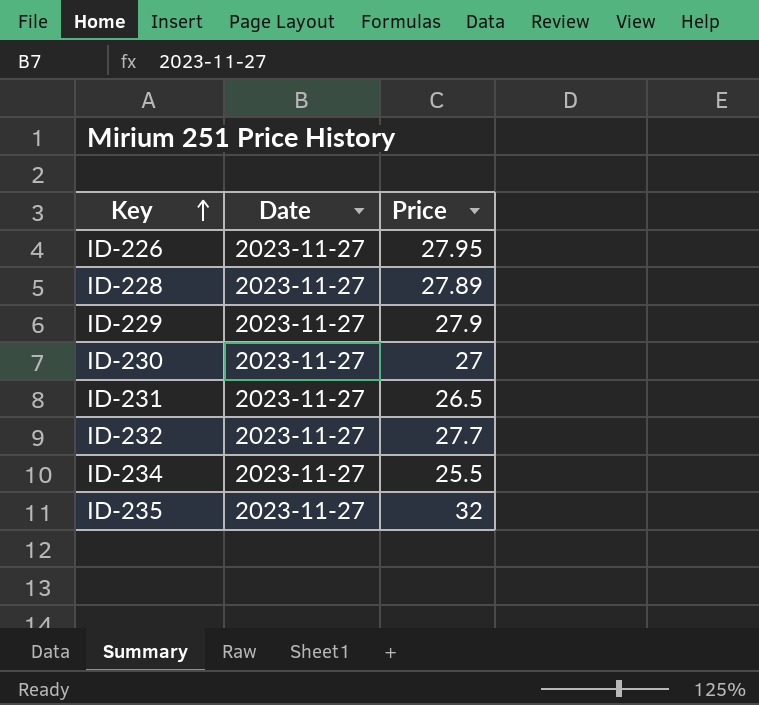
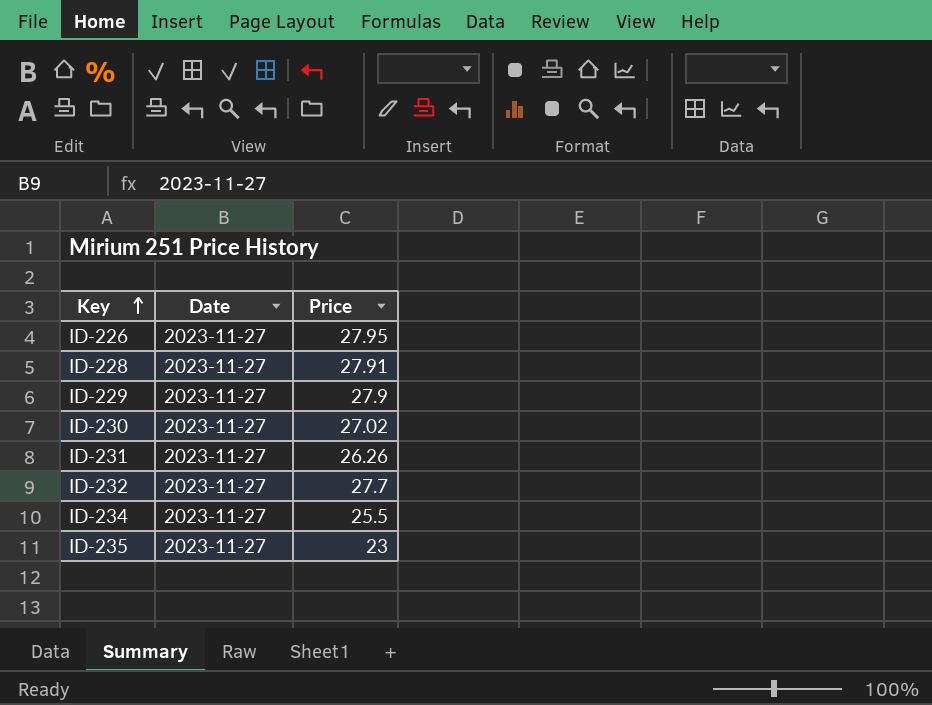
ID-228 | Price: 27.89 -> 27.91
ID-230 | Price: 27 -> 27.02
ID-231 | Price: 26.5 -> 26.26
ID-235 | Price: 32 -> 23

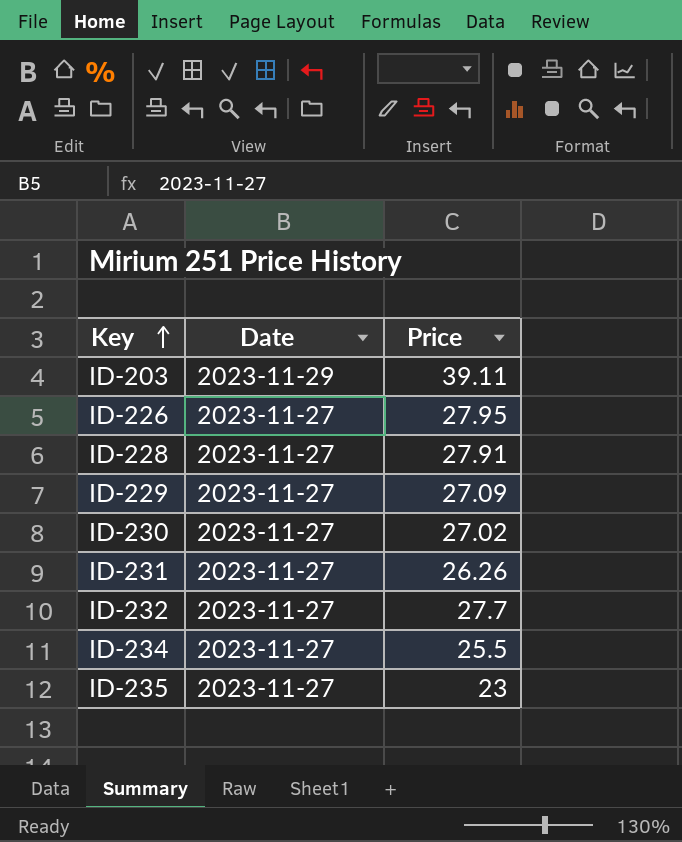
row ID-203: none -> 2023-11-29 | 39.11
ID-229 | Price: 27.9 -> 27.09

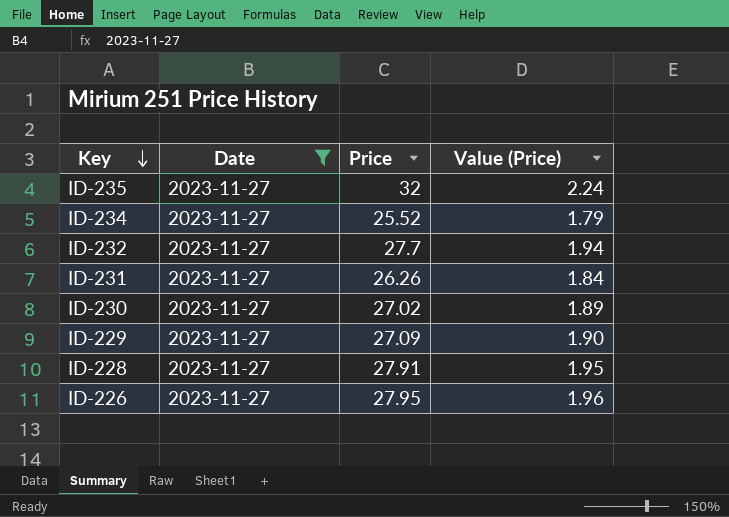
filter: none -> Date = 2023-11-27
row order: Key ascending -> Key descending
column Value (Price) | formula: none -> [Price] * 0.07
ID-235 | Price: 23 -> 32
ID-234 | Price: 25.5 -> 25.52

